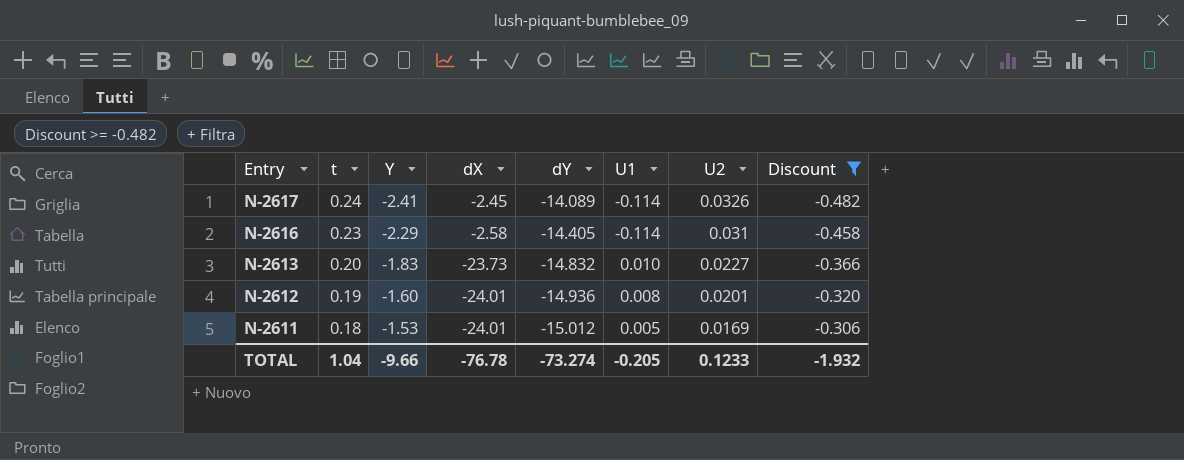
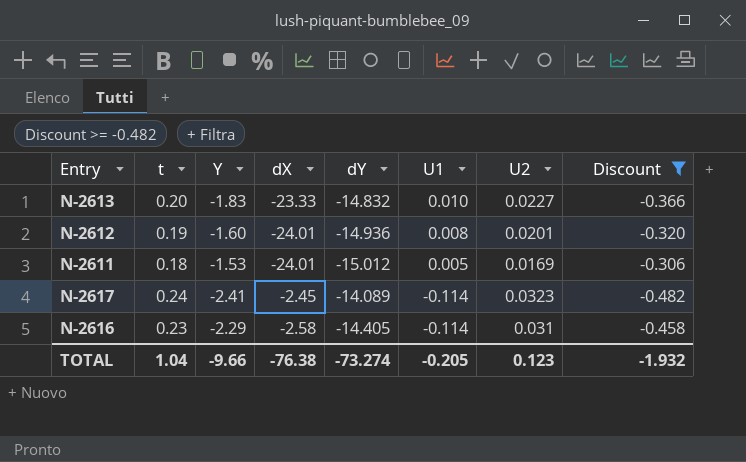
row order: Entry descending -> U1 descending
N-2613 | dX: -23.73 -> -23.33
N-2617 | U2: 0.0326 -> 0.0323
TOTAL | dX: -76.78 -> -76.38
TOTAL | U2: 0.1233 -> 0.123

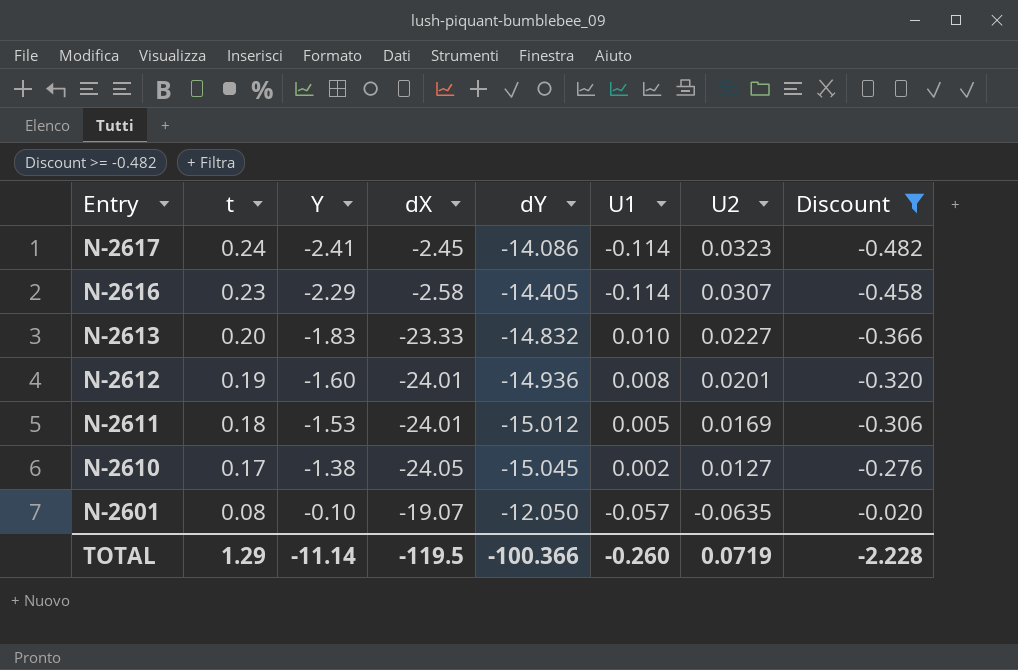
row order: U1 descending -> Entry descending
N-2617 | dY: -14.089 -> -14.086
N-2616 | U2: 0.031 -> 0.0307
row N-2610: none -> 0.17 | -1.38 | -24.05 | -15.045 | 0.002 | 0.0127 | -0.276
row N-2601: none -> 0.08 | -0.10 | -19.07 | -12.050 | -0.057 | -0.0635 | -0.020
TOTAL | t: 1.04 -> 1.29
TOTAL | Y: -9.66 -> -11.14
TOTAL | dX: -76.38 -> -119.5
TOTAL | dY: -73.274 -> -100.366
TOTAL | U1: -0.205 -> -0.260
TOTAL | U2: 0.123 -> 0.0719
TOTAL | Discount: -1.932 -> -2.228

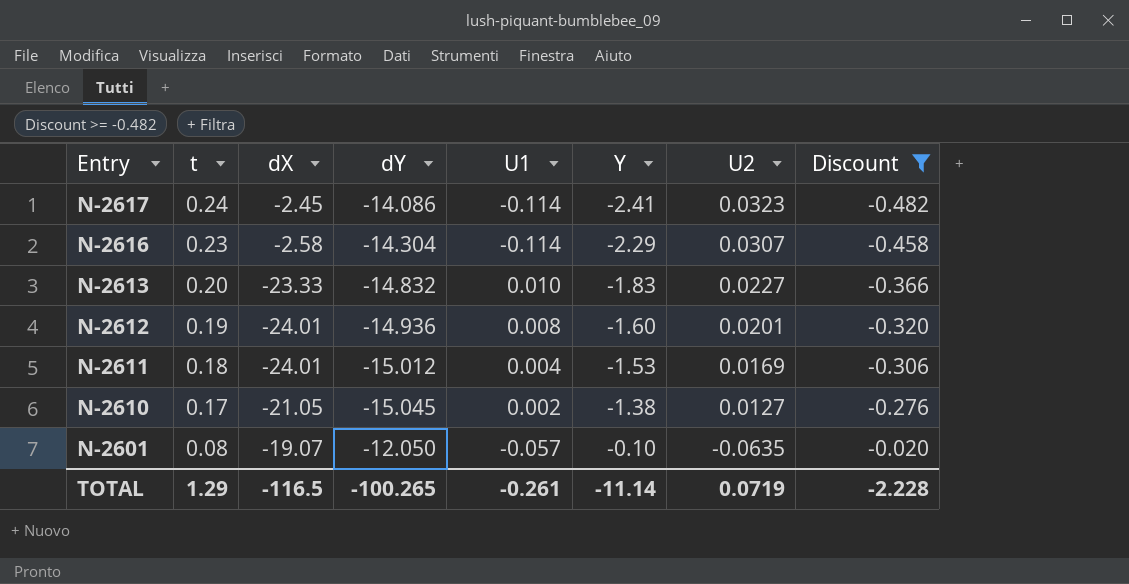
column Y | position: 3 -> 6
N-2616 | dY: -14.405 -> -14.304
N-2611 | U1: 0.005 -> 0.004
N-2610 | dX: -24.05 -> -21.05
TOTAL | dX: -119.5 -> -116.5
TOTAL | dY: -100.366 -> -100.265
TOTAL | U1: -0.260 -> -0.261

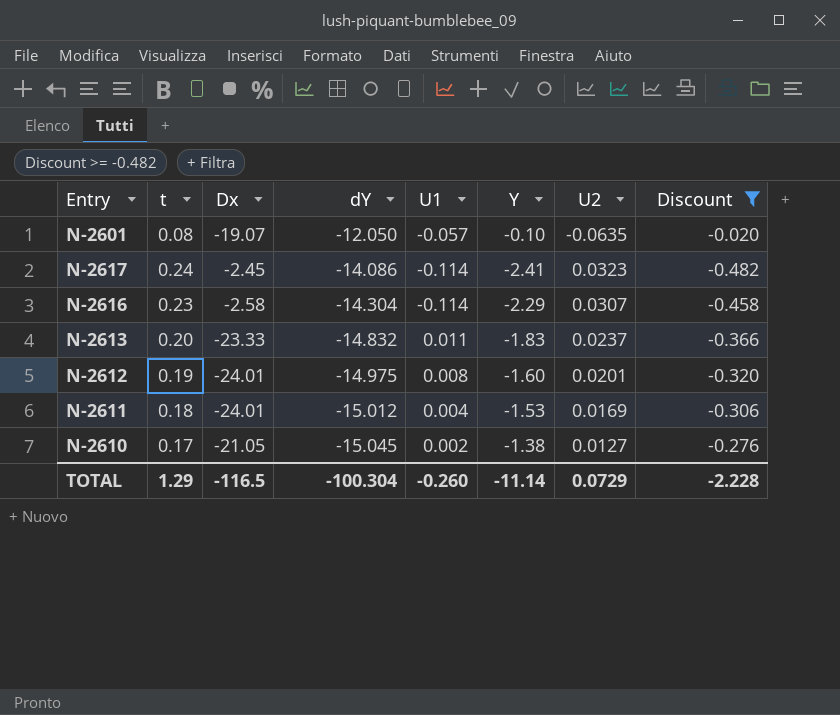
row order: Entry descending -> dY descending
column name: dX -> Dx
N-2613 | U1: 0.010 -> 0.011
N-2613 | U2: 0.0227 -> 0.0237
N-2612 | dY: -14.936 -> -14.975
TOTAL | dY: -100.265 -> -100.304
TOTAL | U1: -0.261 -> -0.260
TOTAL | U2: 0.0719 -> 0.0729

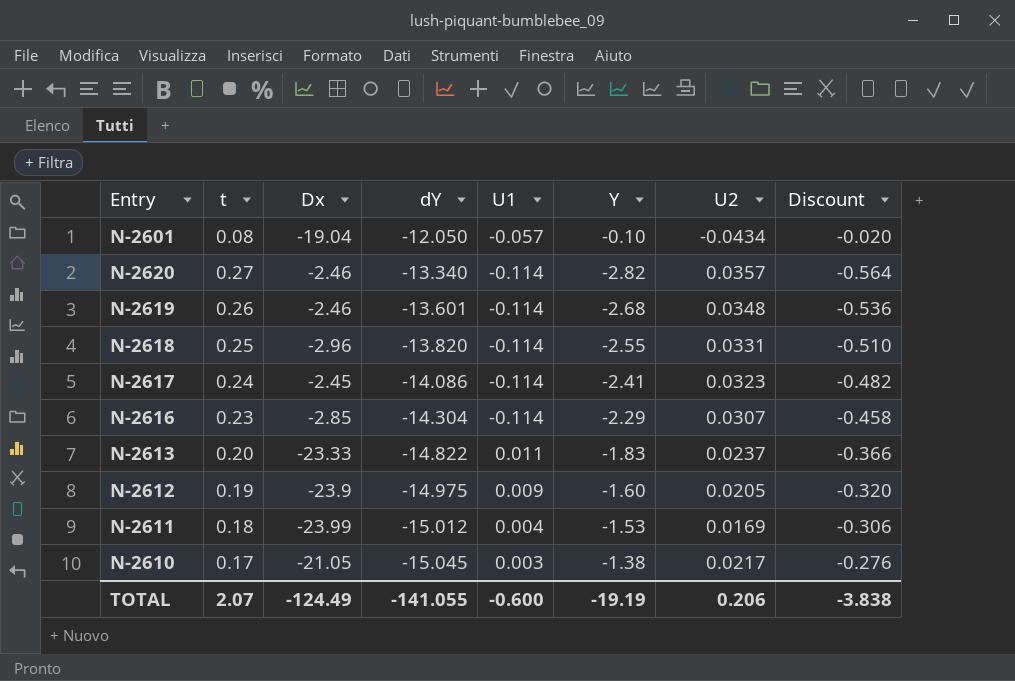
filter: Discount >= -0.482 -> none
N-2601 | Dx: -19.07 -> -19.04
N-2601 | U2: -0.0635 -> -0.0434
N-2616 | Dx: -2.58 -> -2.85
N-2613 | dY: -14.832 -> -14.822
N-2612 | Dx: -24.01 -> -23.9
N-2612 | U1: 0.008 -> 0.009
N-2612 | U2: 0.0201 -> 0.0205
N-2611 | Dx: -24.01 -> -23.99
N-2610 | U1: 0.002 -> 0.003
N-2610 | U2: 0.0127 -> 0.0217
TOTAL | t: 1.29 -> 2.07
TOTAL | Dx: -116.5 -> -124.49
TOTAL | dY: -100.304 -> -141.055
TOTAL | U1: -0.260 -> -0.600
TOTAL | Y: -11.14 -> -19.19
TOTAL | U2: 0.0729 -> 0.206
TOTAL | Discount: -2.228 -> -3.838

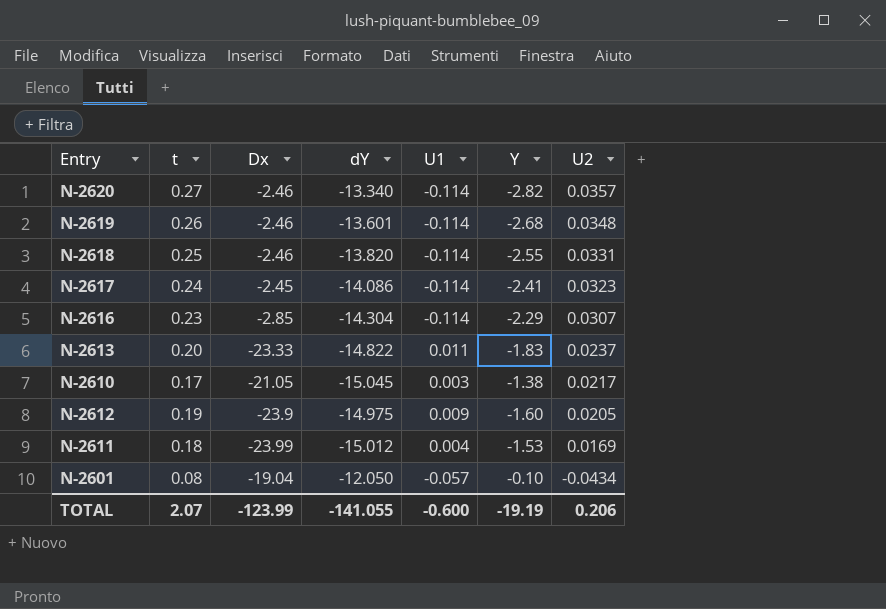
row order: dY descending -> U2 descending
column Discount | formula: [Y] * 0.2 -> none
N-2618 | Dx: -2.96 -> -2.46
TOTAL | Dx: -124.49 -> -123.99

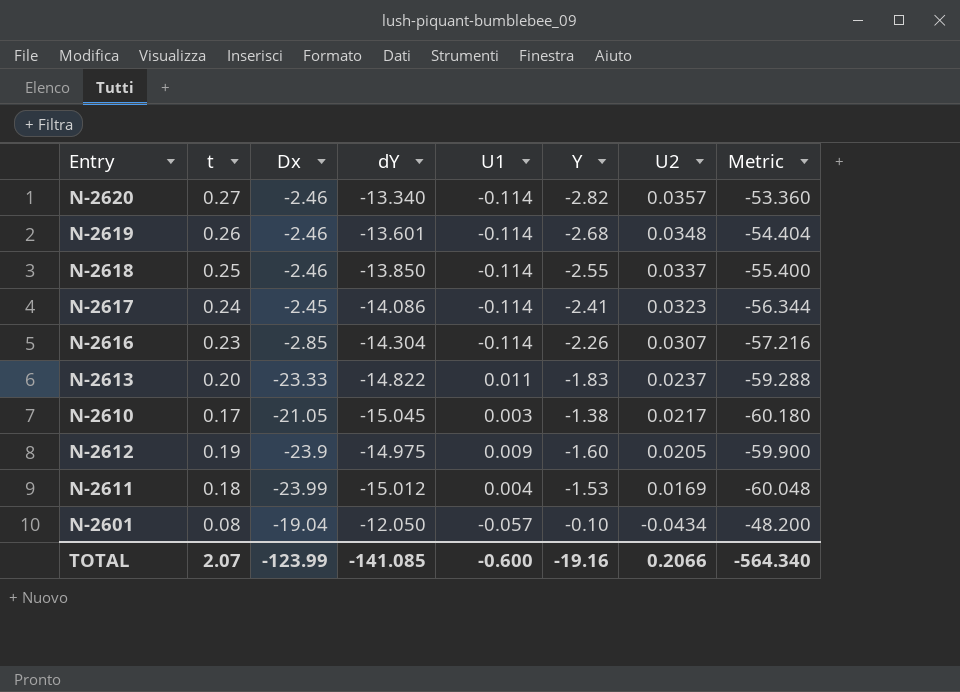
column Metric | formula: none -> [dY] * 4
N-2618 | dY: -13.820 -> -13.850
N-2618 | U2: 0.0331 -> 0.0337
N-2616 | Y: -2.29 -> -2.26
TOTAL | dY: -141.055 -> -141.085
TOTAL | Y: -19.19 -> -19.16
TOTAL | U2: 0.206 -> 0.2066

